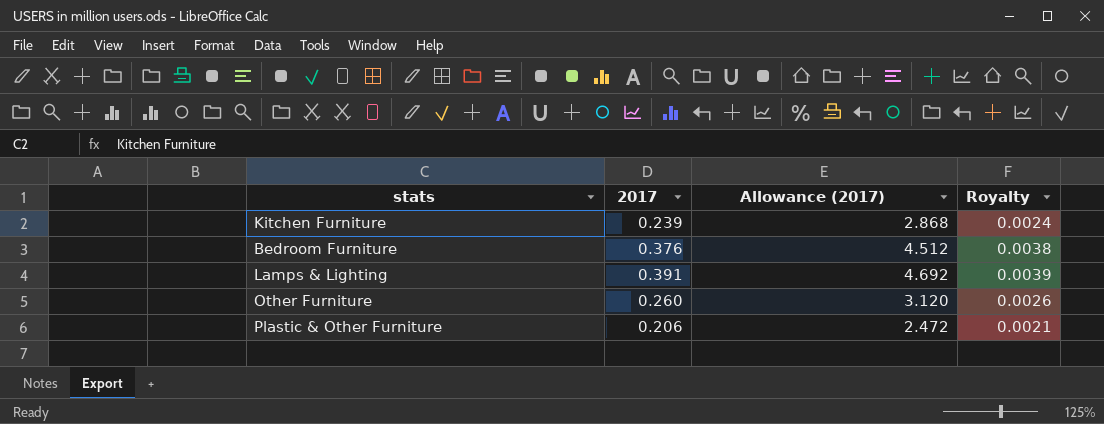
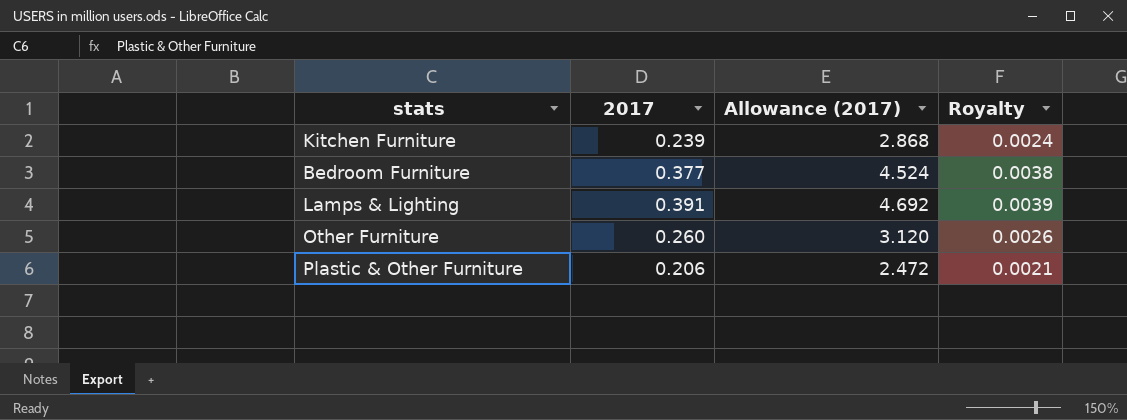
Bedroom Furniture | 2017: 0.376 -> 0.377
Bedroom Furniture | Allowance (2017): 4.512 -> 4.524

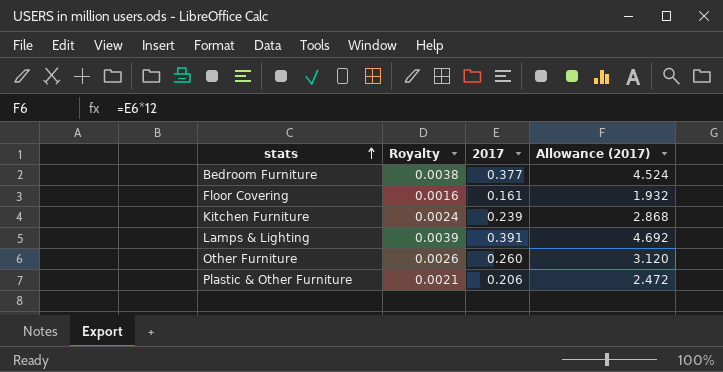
row order: none -> stats ascending
column Royalty | position: 4 -> 2
row Floor Covering: none -> 0.0016 | 0.161 | 1.932

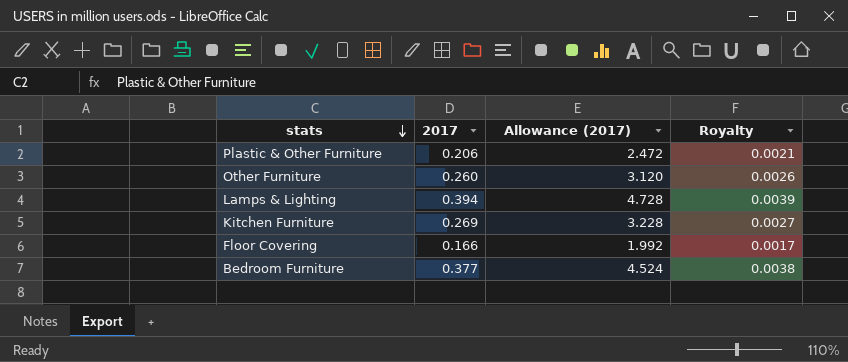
row order: stats ascending -> stats descending
column Royalty | position: 2 -> 4
Lamps & Lighting | 2017: 0.391 -> 0.394
Lamps & Lighting | Allowance (2017): 4.692 -> 4.728
Kitchen Furniture | 2017: 0.239 -> 0.269
Kitchen Furniture | Allowance (2017): 2.868 -> 3.228
Kitchen Furniture | Royalty: 0.0024 -> 0.0027
Floor Covering | 2017: 0.161 -> 0.166
Floor Covering | Allowance (2017): 1.932 -> 1.992
Floor Covering | Royalty: 0.0016 -> 0.0017

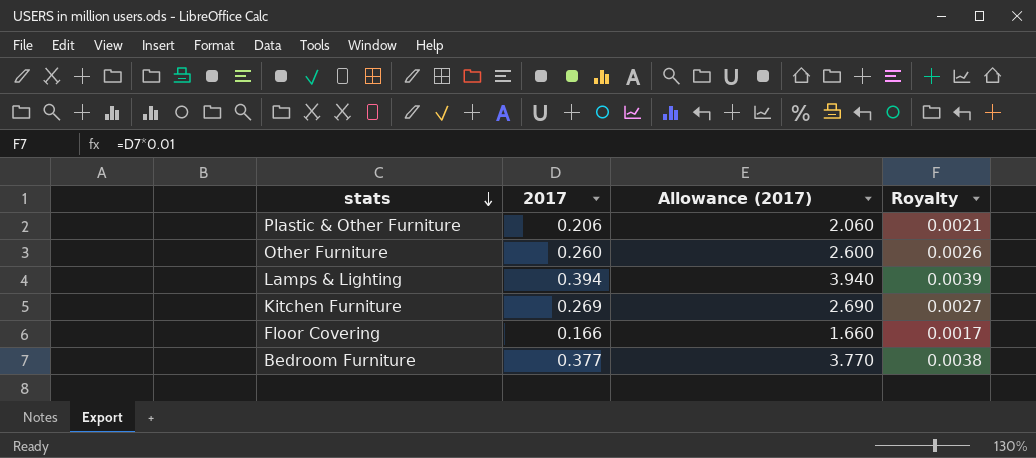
column Allowance (2017) | formula: [2017] * 12 -> [2017] * 10

